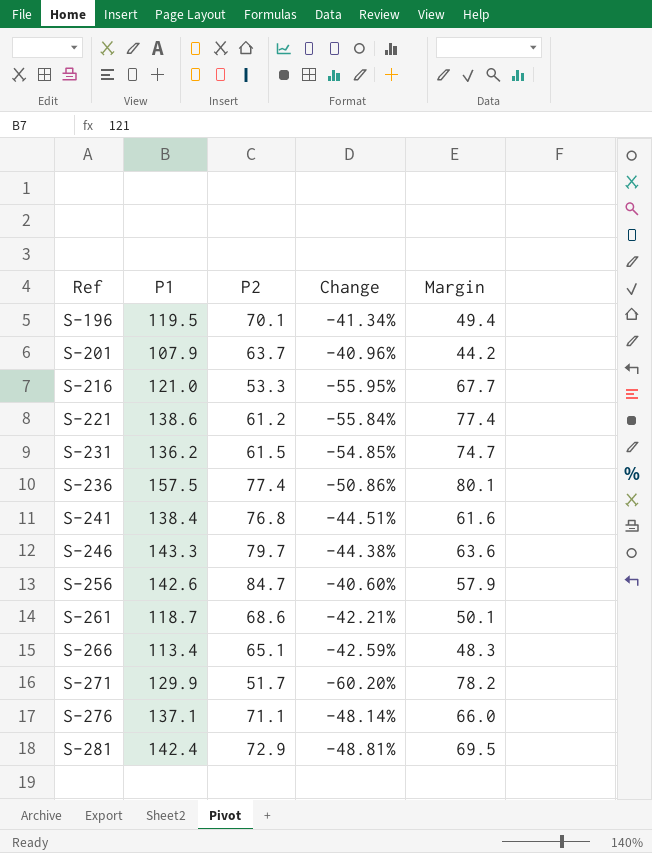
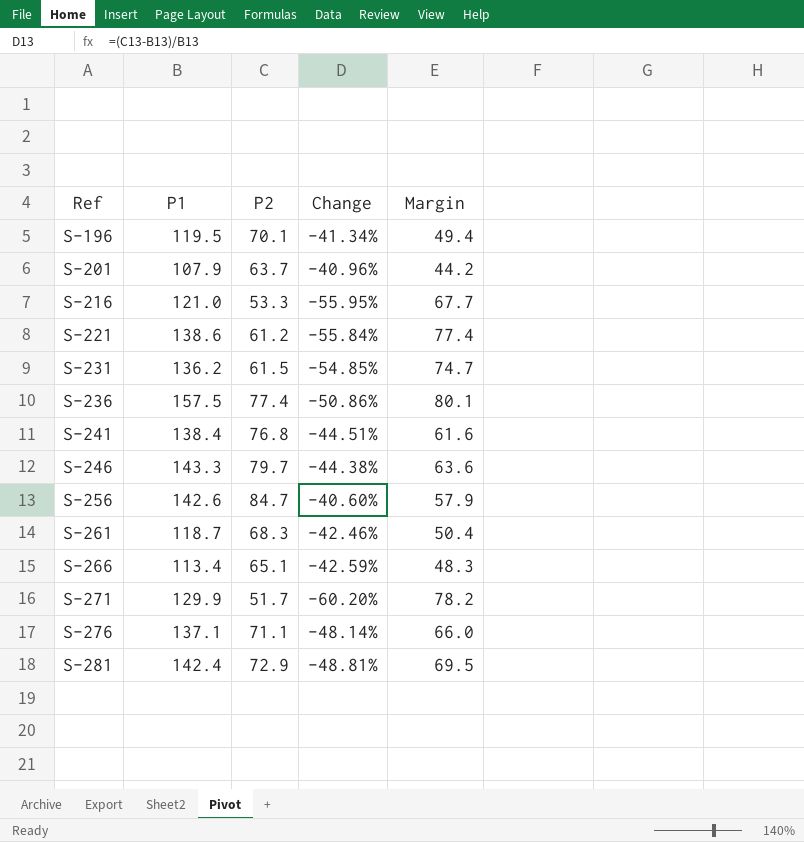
S-261 | P2: 68.6 -> 68.3
S-261 | Change: -42.21% -> -42.46%
S-261 | Margin: 50.1 -> 50.4

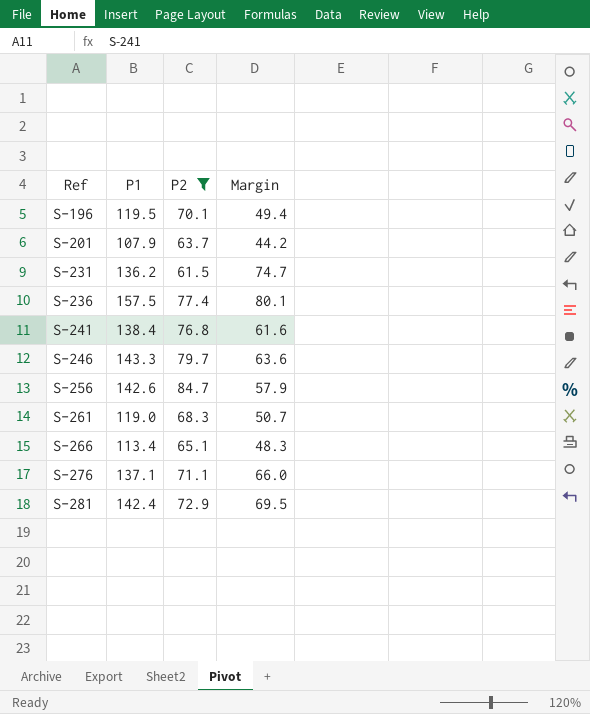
filter: none -> P2 >= 61.5
column Change | formula: ([P2] - [P1]) / [P1] -> none
S-261 | P1: 118.7 -> 119.0
S-261 | Margin: 50.4 -> 50.7

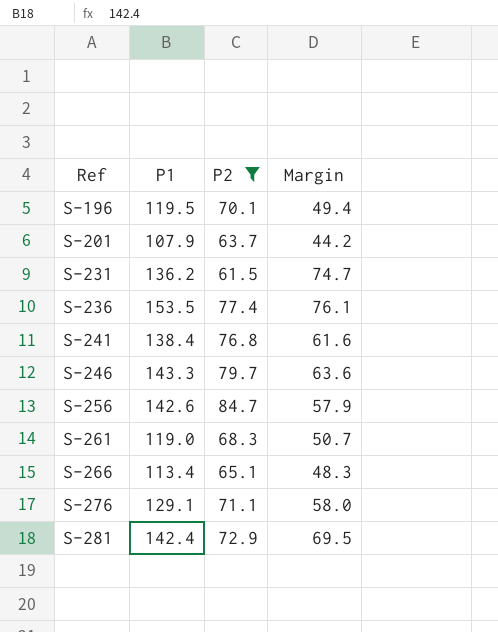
S-236 | P1: 157.5 -> 153.5
S-236 | Margin: 80.1 -> 76.1
S-276 | P1: 137.1 -> 129.1
S-276 | Margin: 66.0 -> 58.0

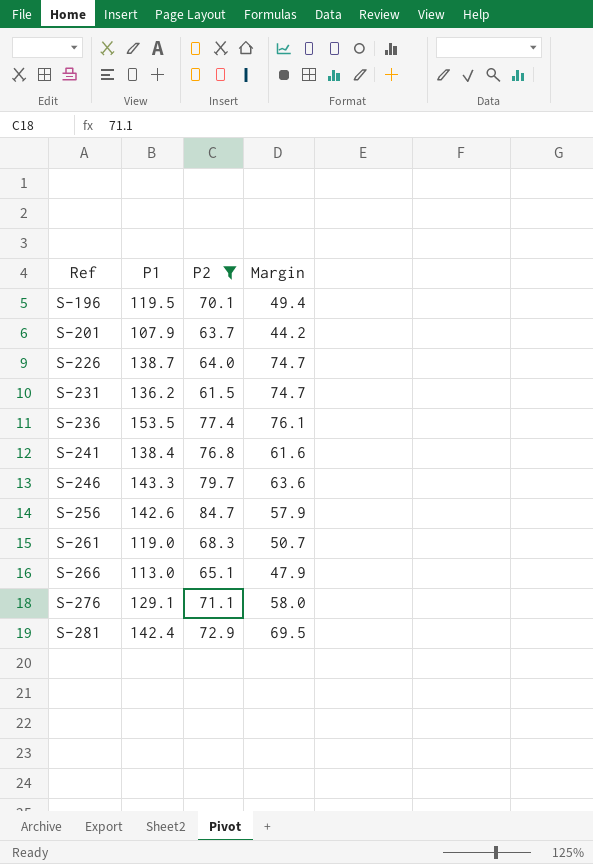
row S-226: none -> 138.7 | 64.0 | 74.7
S-266 | P1: 113.4 -> 113.0
S-266 | Margin: 48.3 -> 47.9

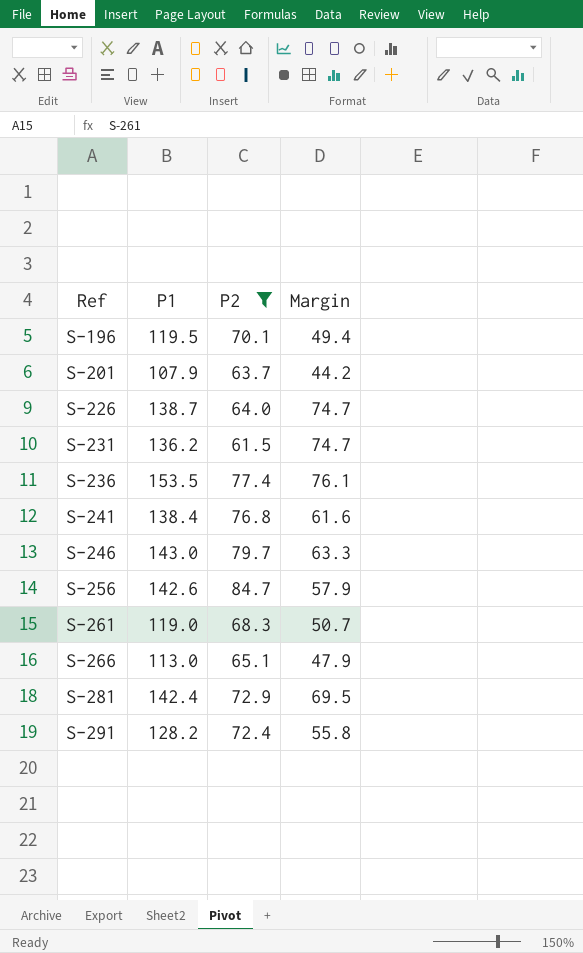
row S-276: 129.1 | 71.1 | 58.0 -> none
S-246 | P1: 143.3 -> 143.0
S-246 | Margin: 63.6 -> 63.3
row S-291: none -> 128.2 | 72.4 | 55.8

